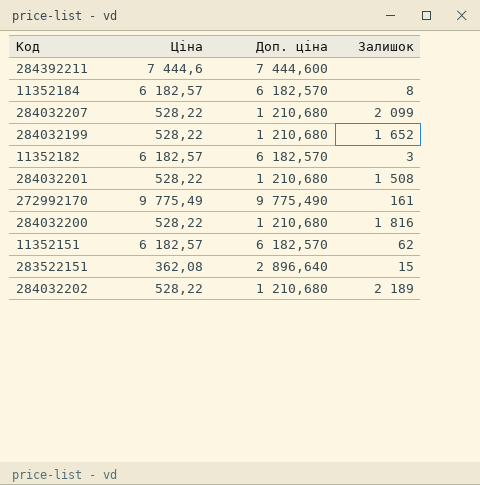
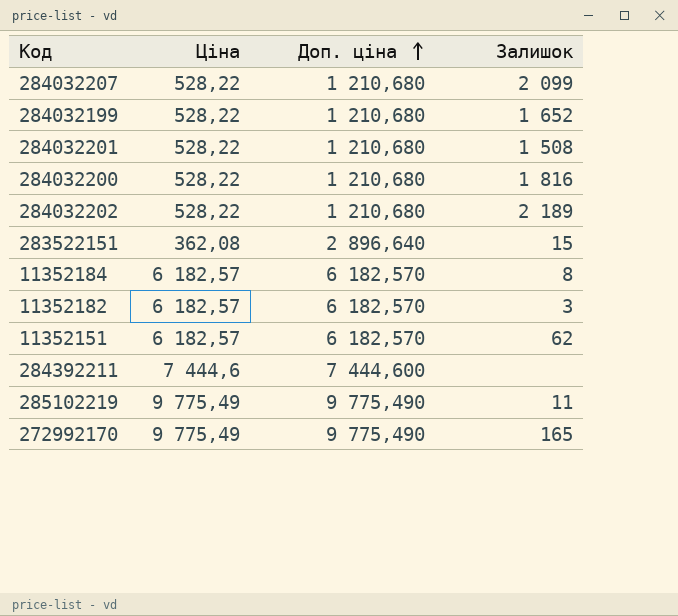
row order: none -> Доп. ціна ascending
row 285102219: none -> 9 775,49 | 9 775,490 | 11
272992170 | Залишок: 161 -> 165

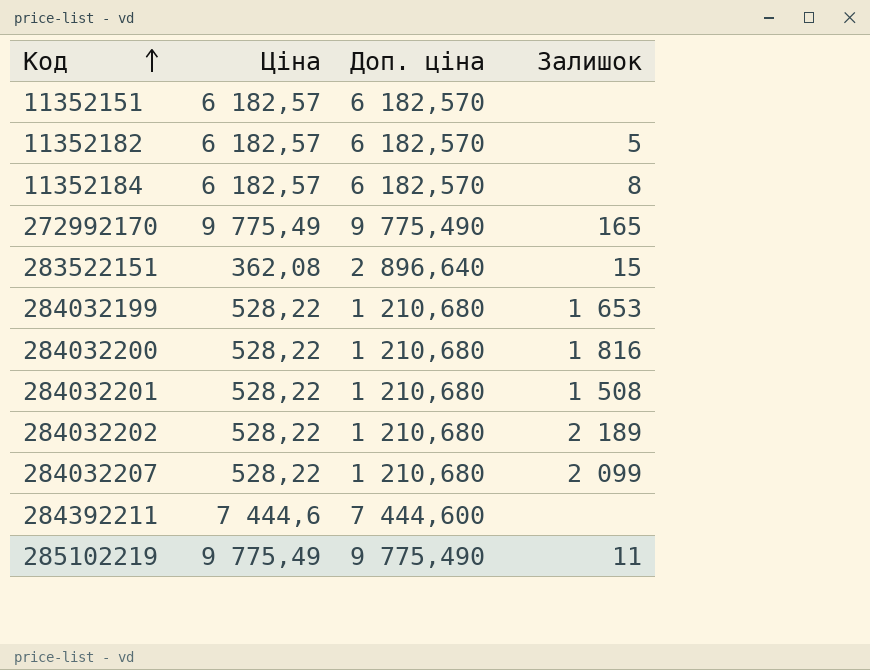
row order: Доп. ціна ascending -> Код ascending
11352151 | Залишок: 62 -> none
11352182 | Залишок: 3 -> 5
284032199 | Залишок: 1 652 -> 1 653

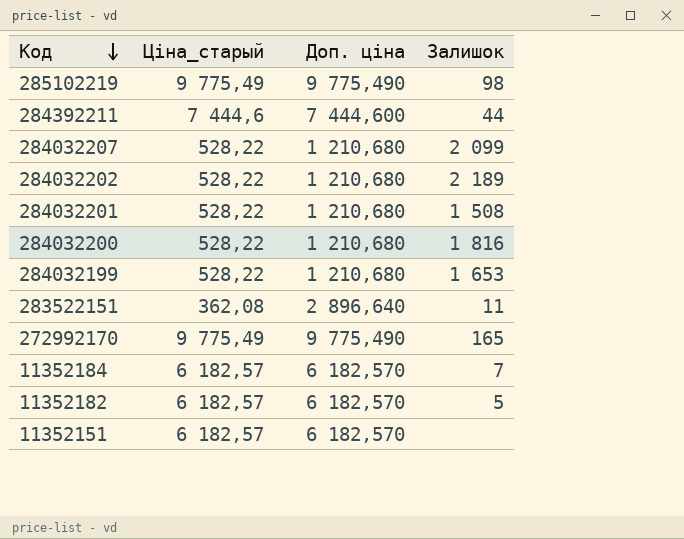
row order: Код ascending -> Код descending
column name: Ціна -> Ціна_старый
285102219 | Залишок: 11 -> 98
284392211 | Залишок: none -> 44
283522151 | Залишок: 15 -> 11
11352184 | Залишок: 8 -> 7

